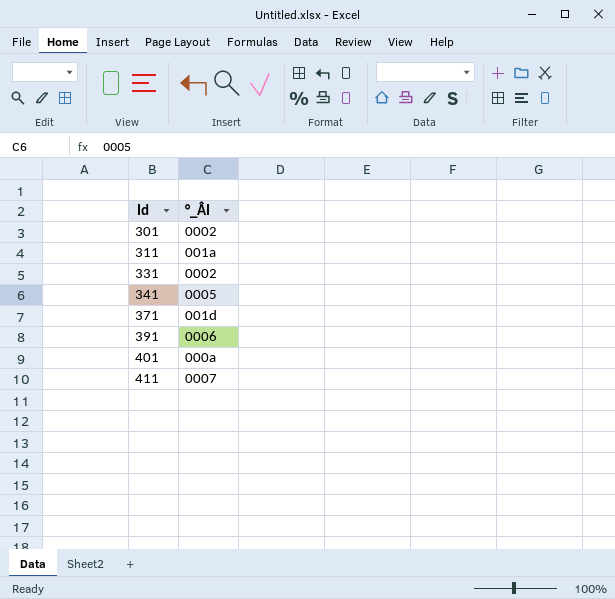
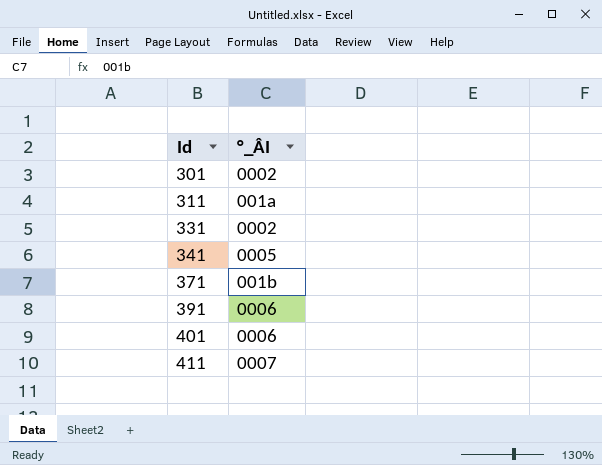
371 | °_ÂI: 001d -> 001b
401 | °_ÂI: 000a -> 0006

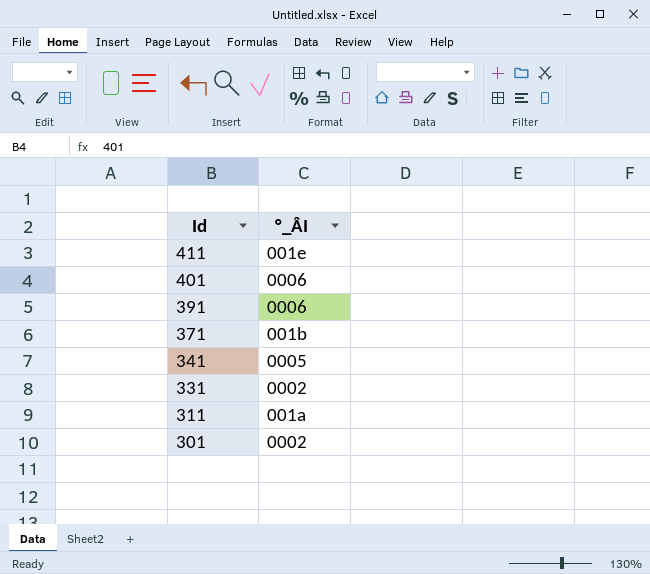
row order: Id ascending -> Id descending
411 | °_ÂI: 0007 -> 001e

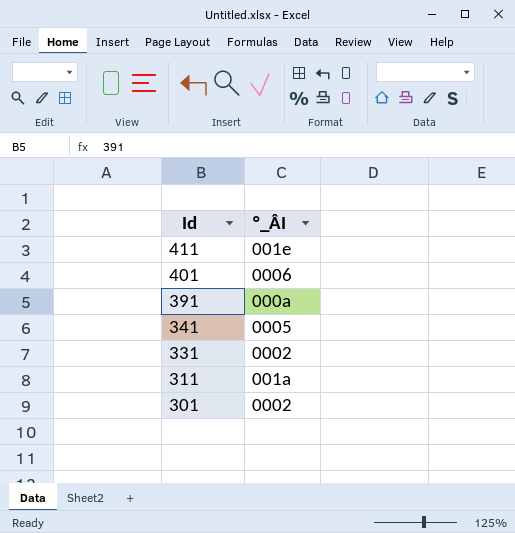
row 371: 001b -> none
391 | °_ÂI: 0006 -> 000a

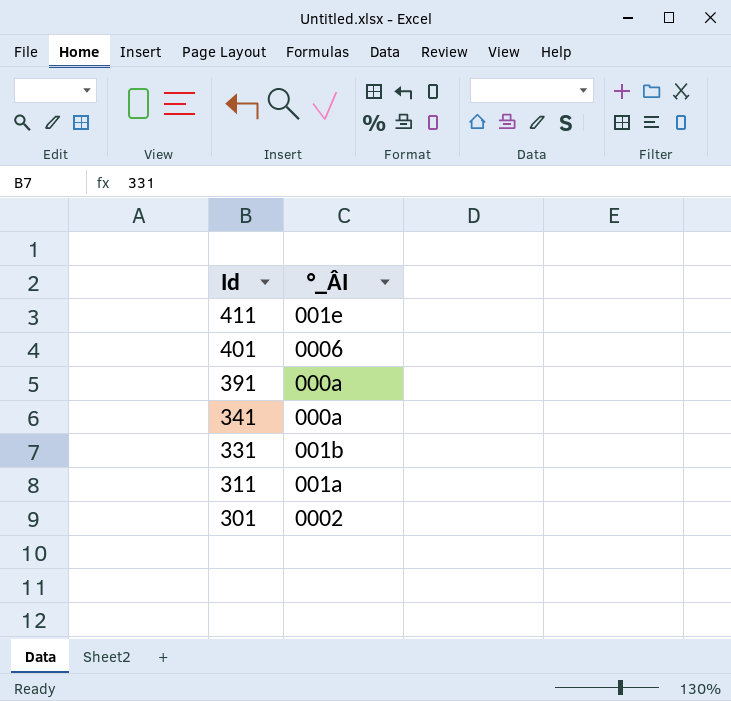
341 | °_ÂI: 0005 -> 000a
331 | °_ÂI: 0002 -> 001b

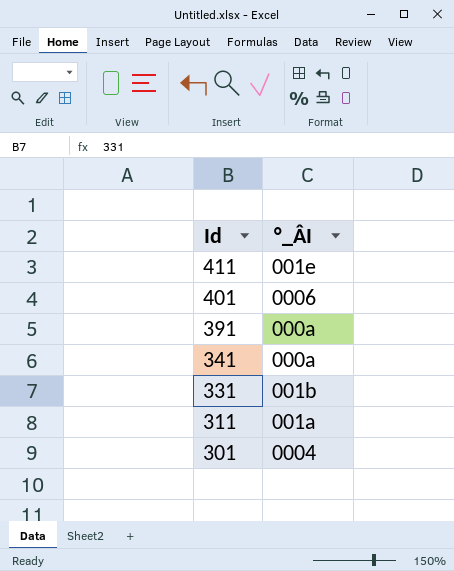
301 | °_ÂI: 0002 -> 0004

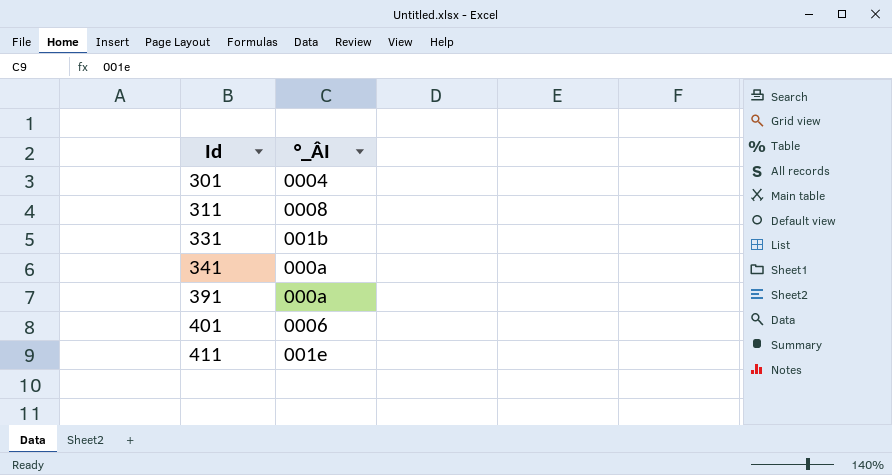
row order: Id descending -> Id ascending
311 | °_ÂI: 001a -> 0008

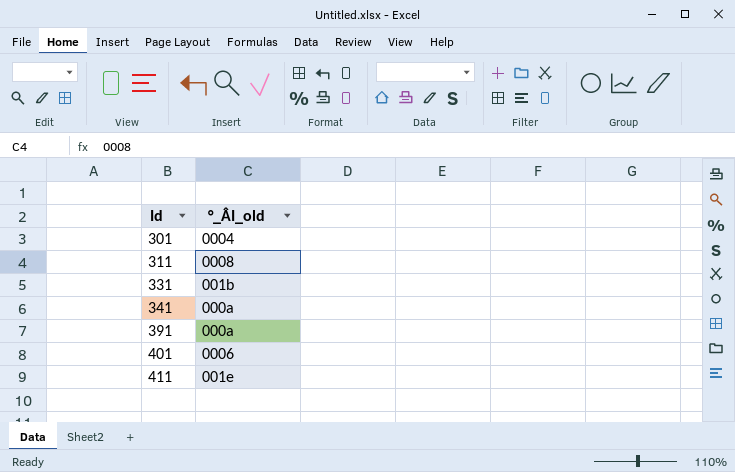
column name: °_ÂI -> °_ÂI_old

